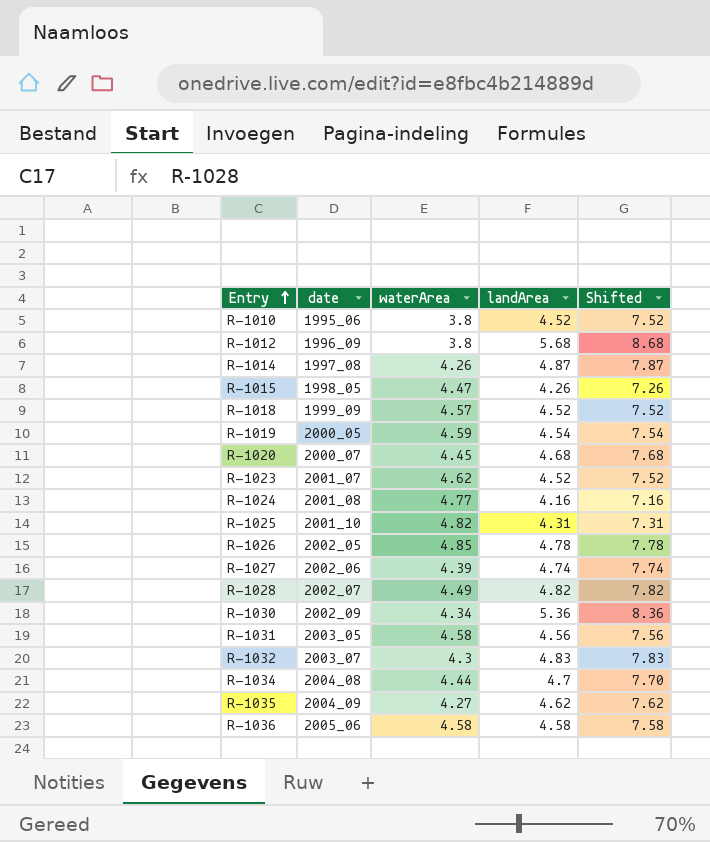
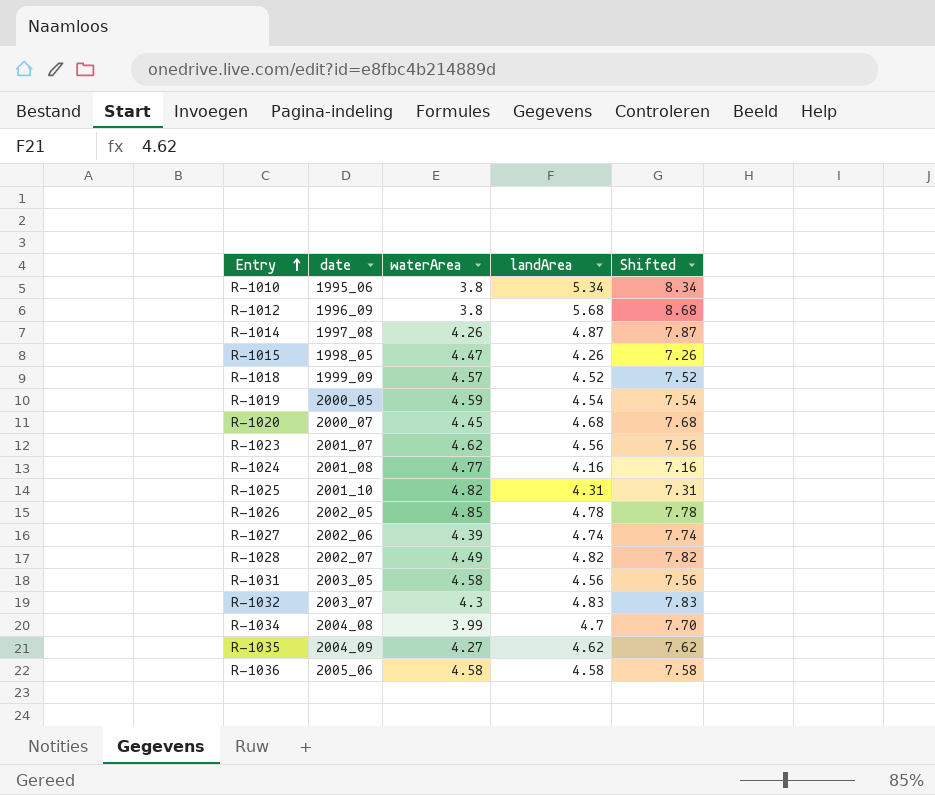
row R-1030: 2002_09 | 4.34 | 5.36 | 8.36 -> none
R-1010 | landArea: 4.52 -> 5.34
R-1010 | Shifted: 7.52 -> 8.34
R-1023 | landArea: 4.52 -> 4.56
R-1023 | Shifted: 7.52 -> 7.56
R-1034 | waterArea: 4.44 -> 3.99

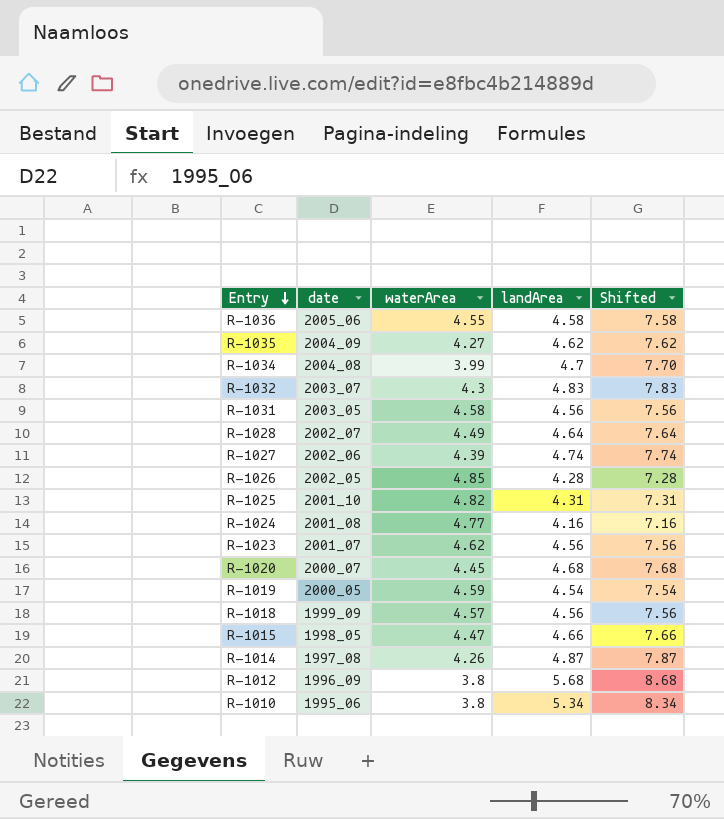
row order: Entry ascending -> Entry descending
R-1036 | waterArea: 4.58 -> 4.55
R-1028 | landArea: 4.82 -> 4.64
R-1028 | Shifted: 7.82 -> 7.64
R-1026 | landArea: 4.78 -> 4.28
R-1026 | Shifted: 7.78 -> 7.28
R-1018 | landArea: 4.52 -> 4.56
R-1018 | Shifted: 7.52 -> 7.56
R-1015 | landArea: 4.26 -> 4.66
R-1015 | Shifted: 7.26 -> 7.66

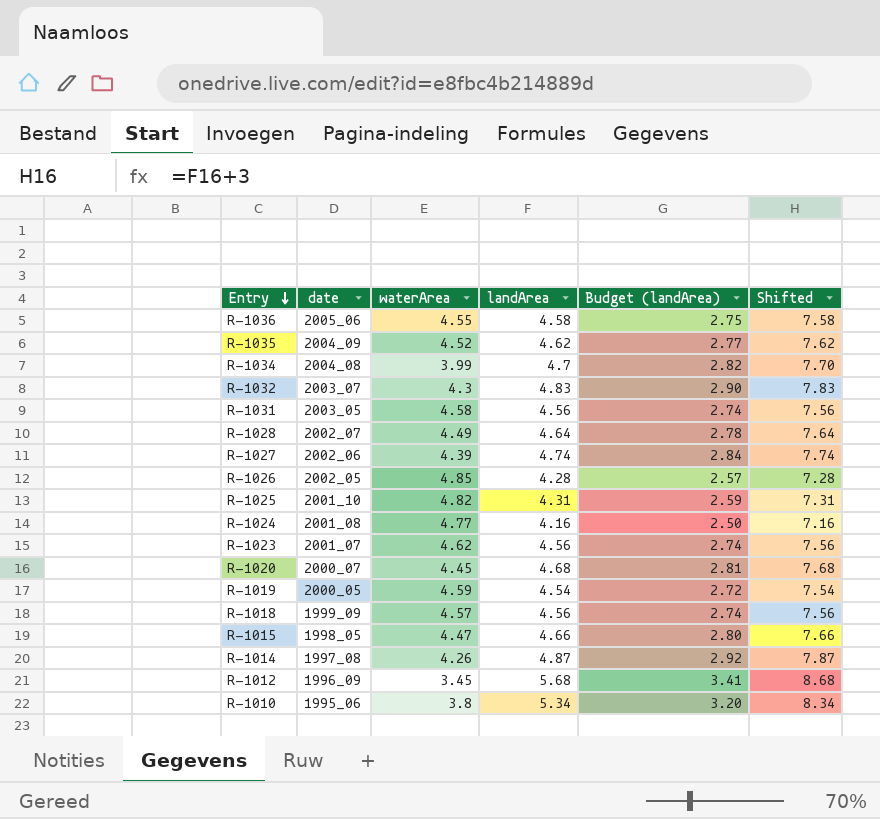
column Budget (landArea) | formula: none -> [landArea] * 0.6
R-1035 | waterArea: 4.27 -> 4.52
R-1012 | waterArea: 3.8 -> 3.45

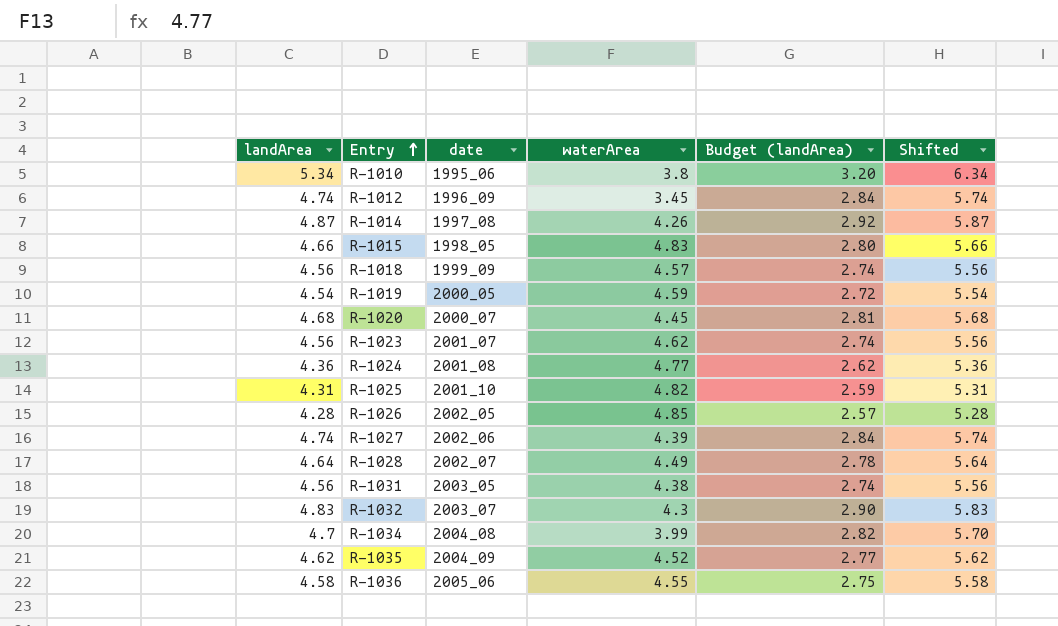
row order: Entry descending -> Entry ascending
column landArea | position: 4 -> 1
column Shifted | formula: [landArea] + 3 -> [landArea] + 1
R-1012 | landArea: 5.68 -> 4.74
R-1012 | Budget (landArea): 3.41 -> 2.84
R-1015 | waterArea: 4.47 -> 4.83
R-1024 | landArea: 4.16 -> 4.36
R-1024 | Budget (landArea): 2.50 -> 2.62
R-1031 | waterArea: 4.58 -> 4.38

